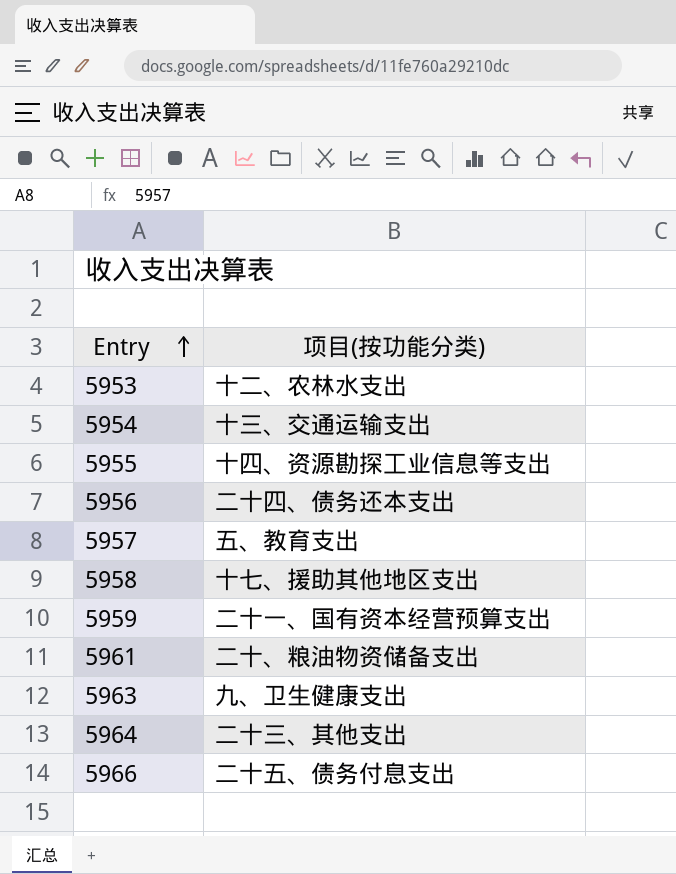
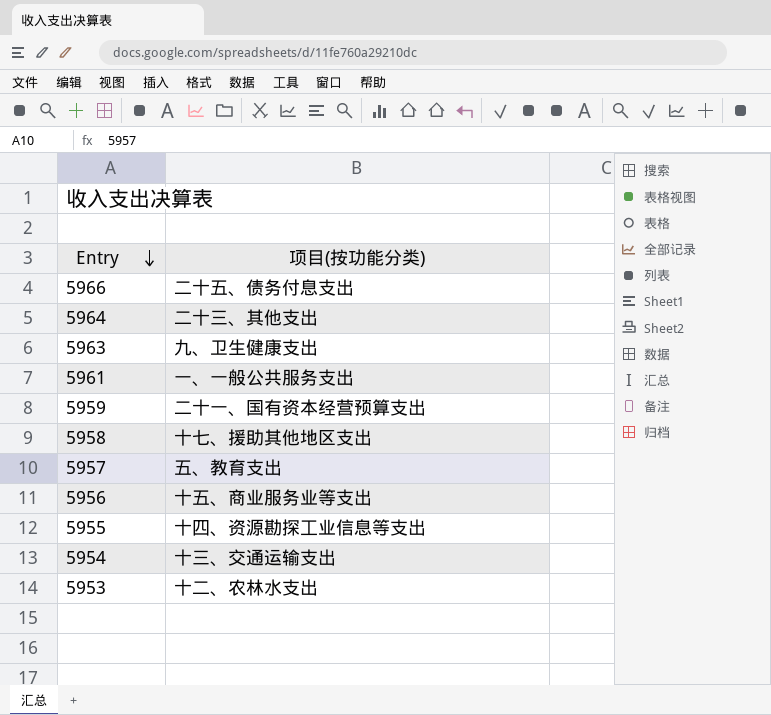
row order: Entry ascending -> Entry descending
5961 | 项目(按功能分类): 二十、粮油物资储备支出 -> 一、一般公共服务支出
5956 | 项目(按功能分类): 二十四、债务还本支出 -> 十五、商业服务业等支出

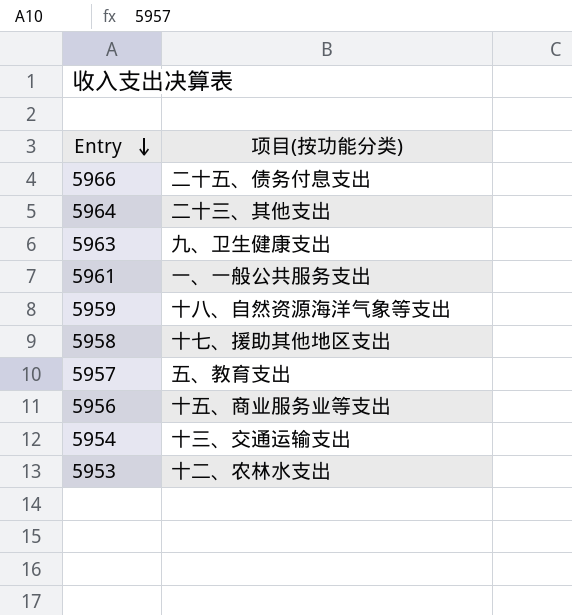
row 5955: 十四、资源勘探工业信息等支出 -> none
5959 | 项目(按功能分类): 二十一、国有资本经营预算支出 -> 十八、自然资源海洋气象等支出

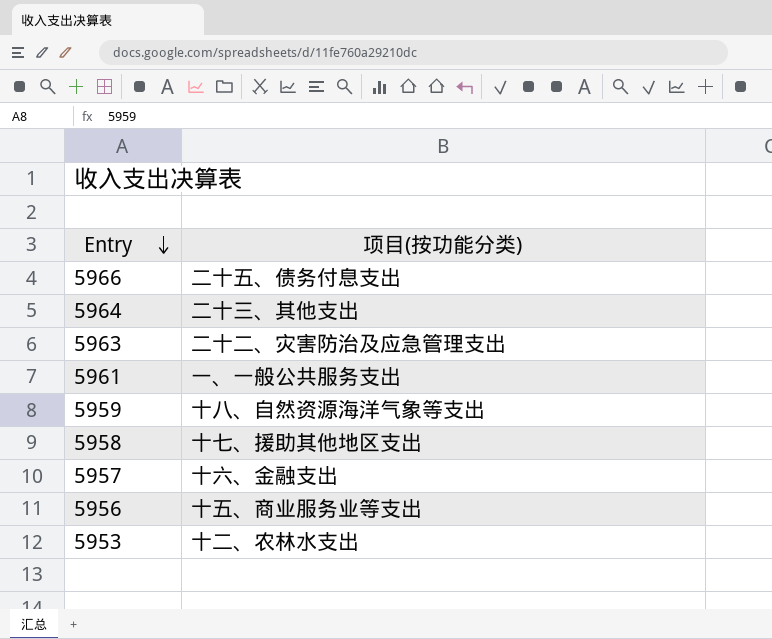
row 5954: 十三、交通运输支出 -> none
5963 | 项目(按功能分类): 九、卫生健康支出 -> 二十二、灾害防治及应急管理支出
5957 | 项目(按功能分类): 五、教育支出 -> 十六、金融支出

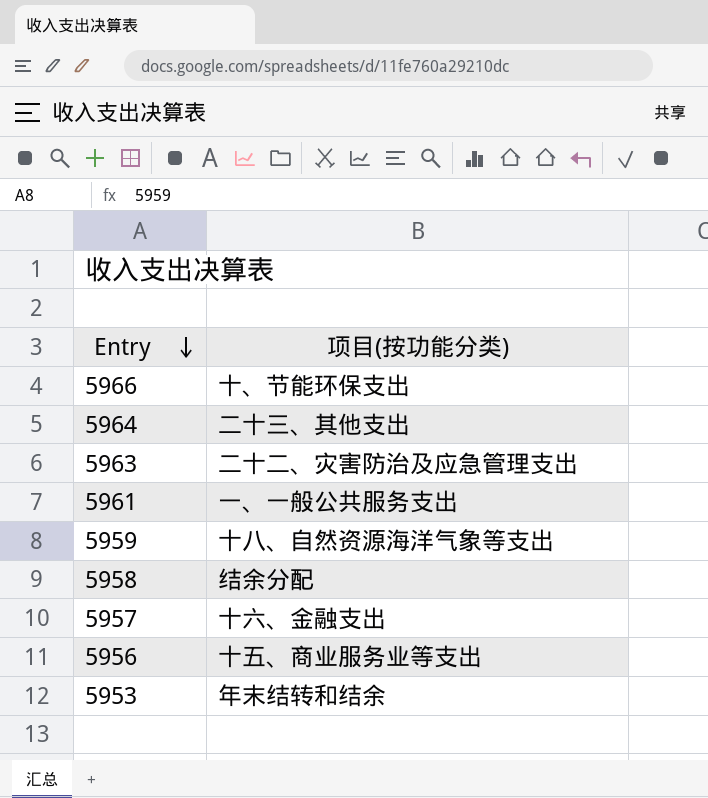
5966 | 项目(按功能分类): 二十五、债务付息支出 -> 十、节能环保支出
5958 | 项目(按功能分类): 十七、援助其他地区支出 -> 结余分配
5953 | 项目(按功能分类): 十二、农林水支出 -> 年末结转和结余

